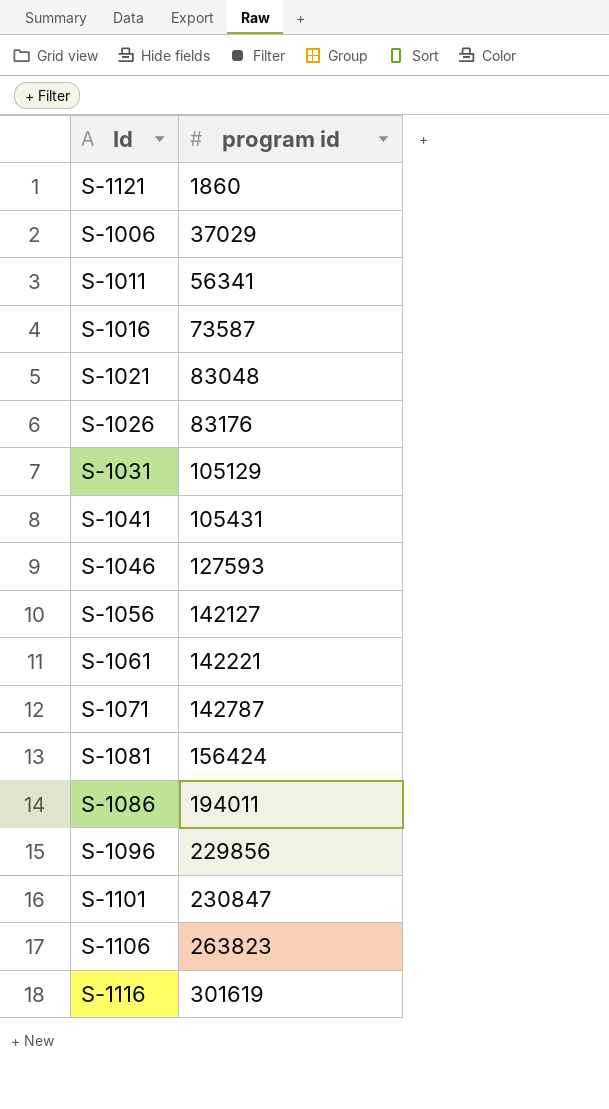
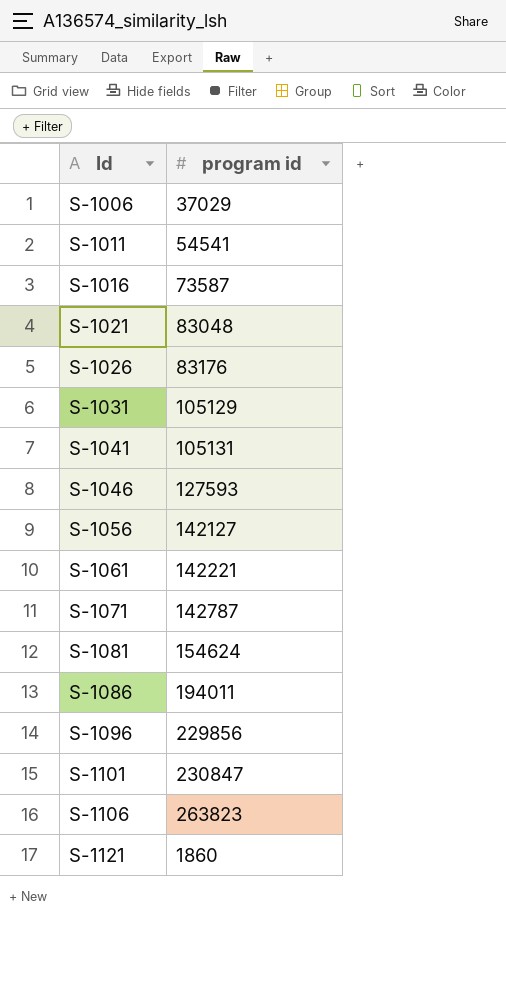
row order: program id ascending -> Id ascending
row S-1116: 301619 -> none
S-1011 | program id: 56341 -> 54541
S-1041 | program id: 105431 -> 105131
S-1081 | program id: 156424 -> 154624

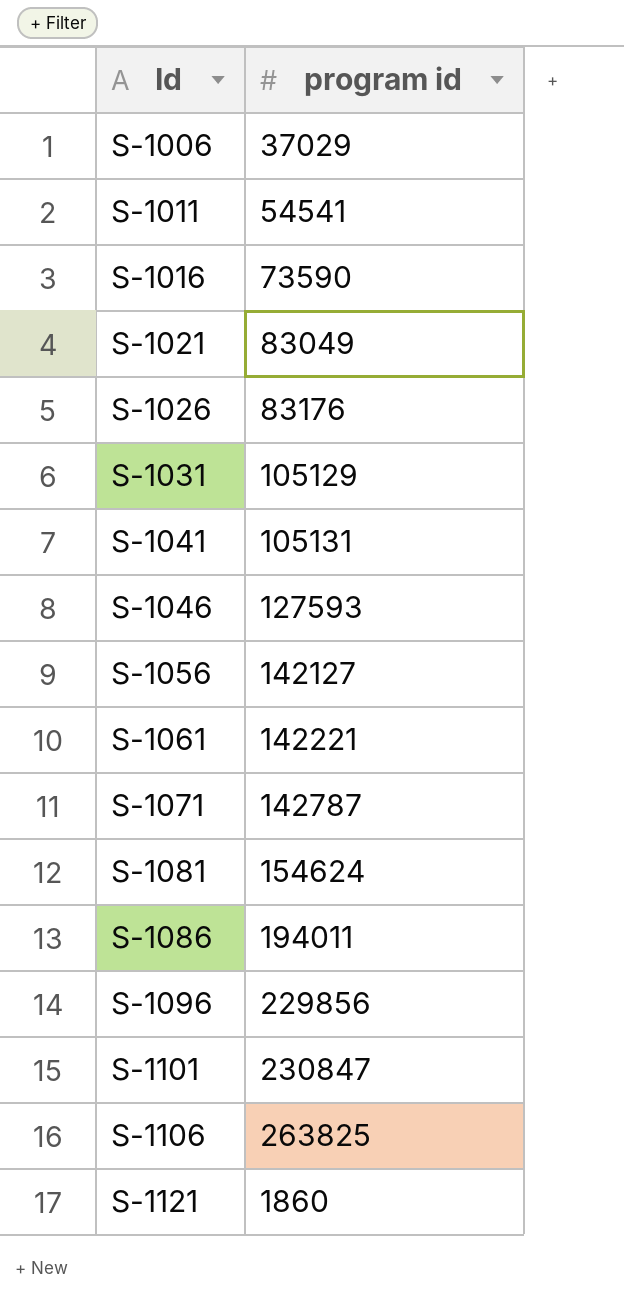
S-1016 | program id: 73587 -> 73590
S-1021 | program id: 83048 -> 83049
S-1106 | program id: 263823 -> 263825

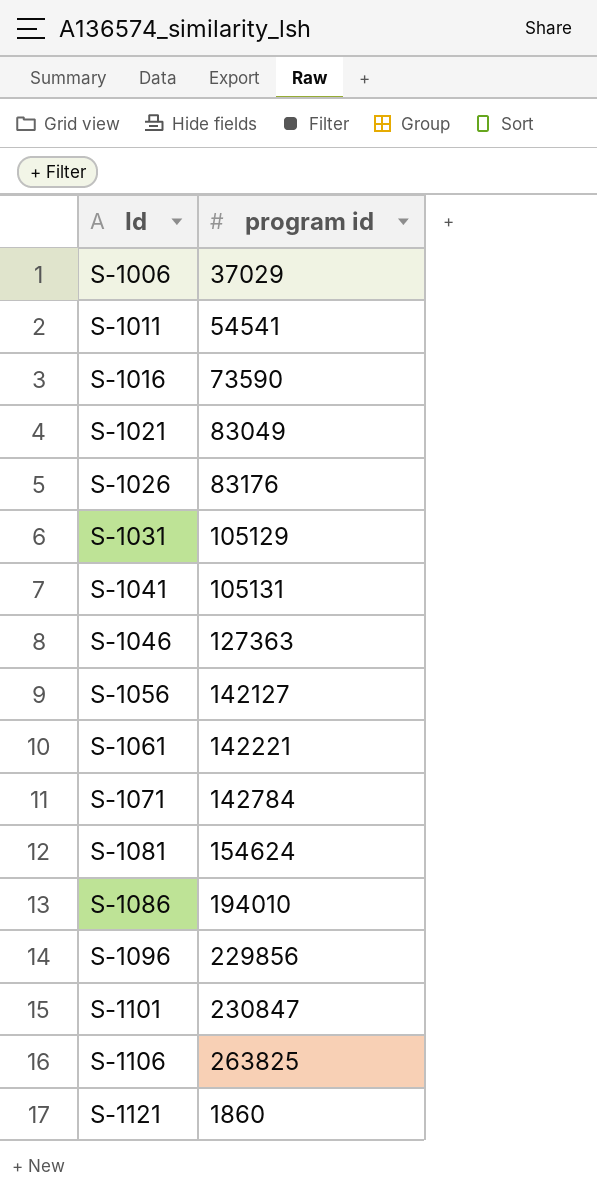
S-1046 | program id: 127593 -> 127363
S-1071 | program id: 142787 -> 142784
S-1086 | program id: 194011 -> 194010

